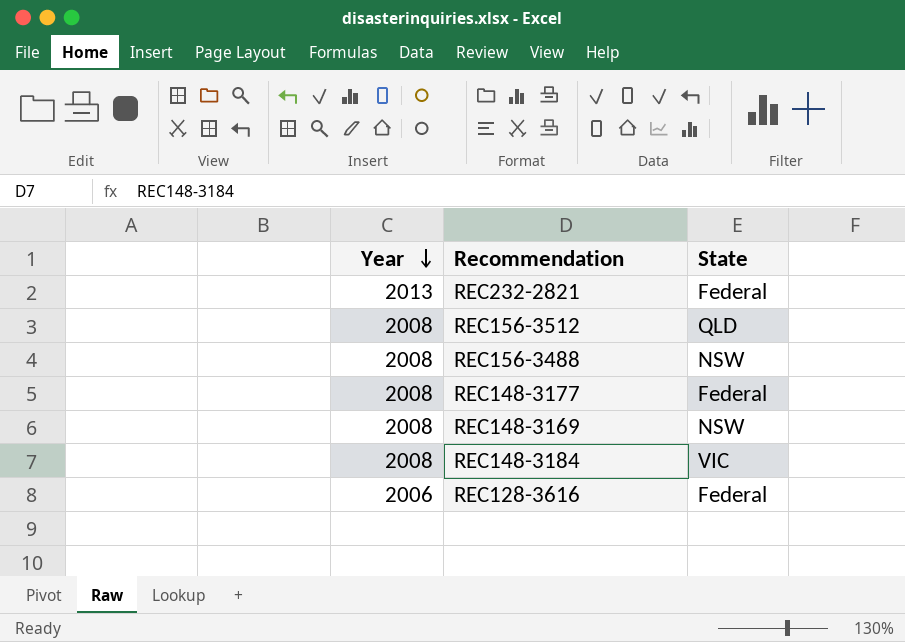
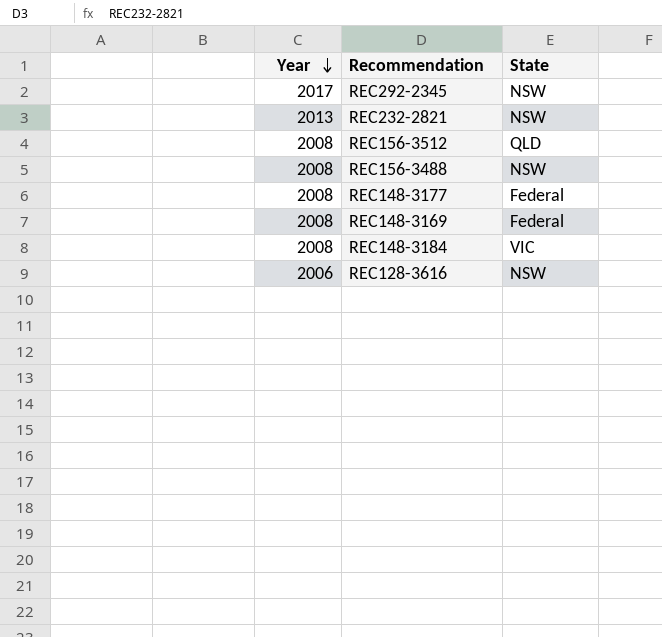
row REC292-2345: none -> 2017 | NSW
REC232-2821 | State: Federal -> NSW
REC148-3169 | State: NSW -> Federal
REC128-3616 | State: Federal -> NSW

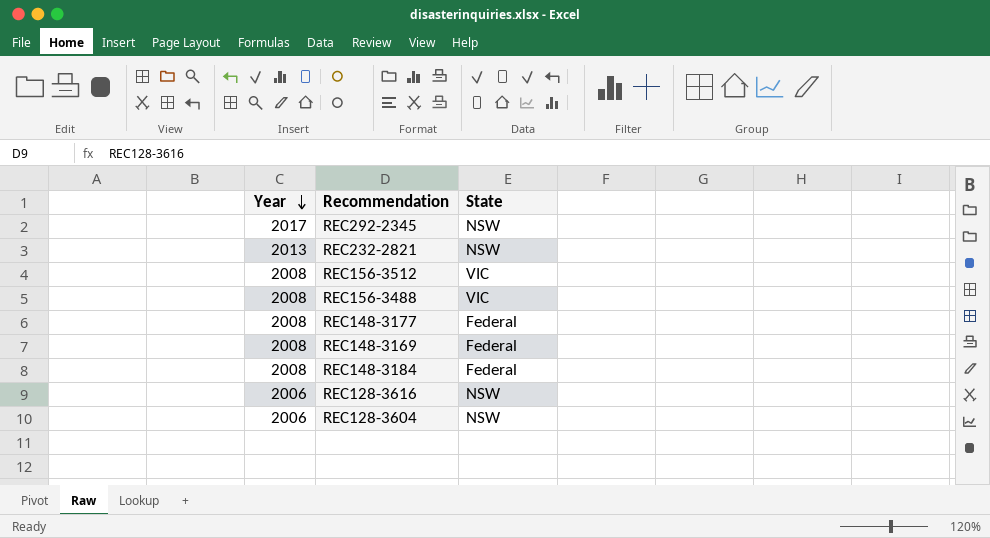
REC156-3512 | State: QLD -> VIC
REC156-3488 | State: NSW -> VIC
REC148-3184 | State: VIC -> Federal
row REC128-3604: none -> 2006 | NSW

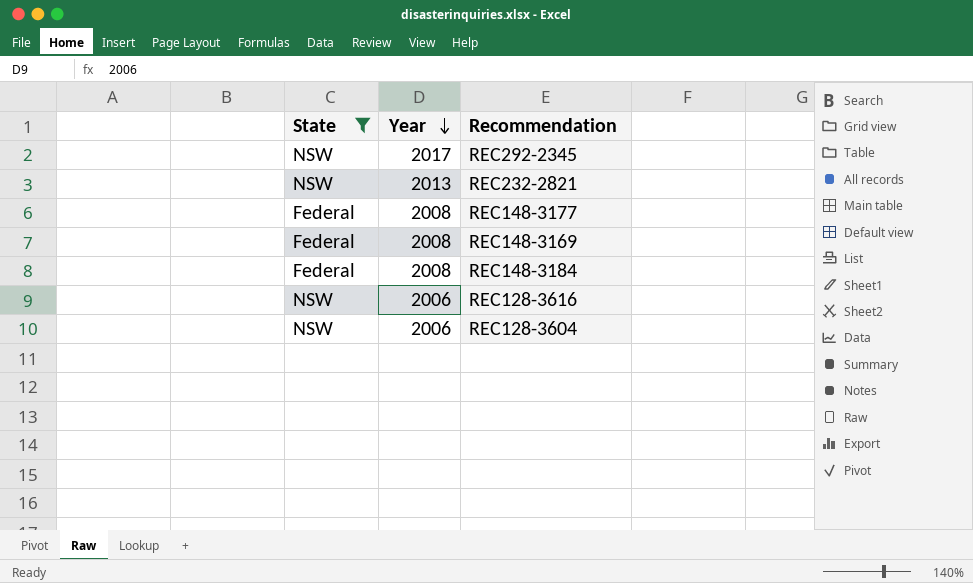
filter: none -> State != VIC
column State | position: 3 -> 1

